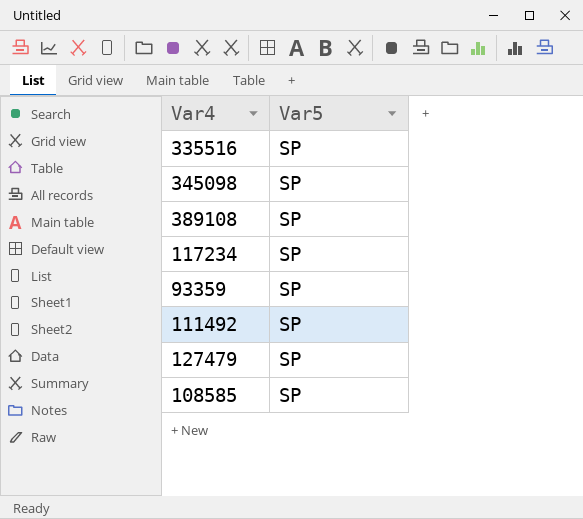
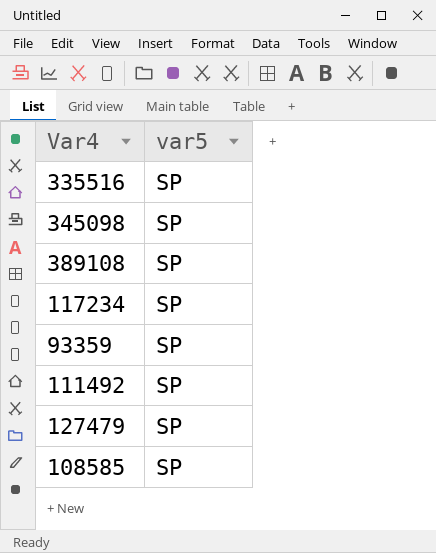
column name: Var5 -> var5

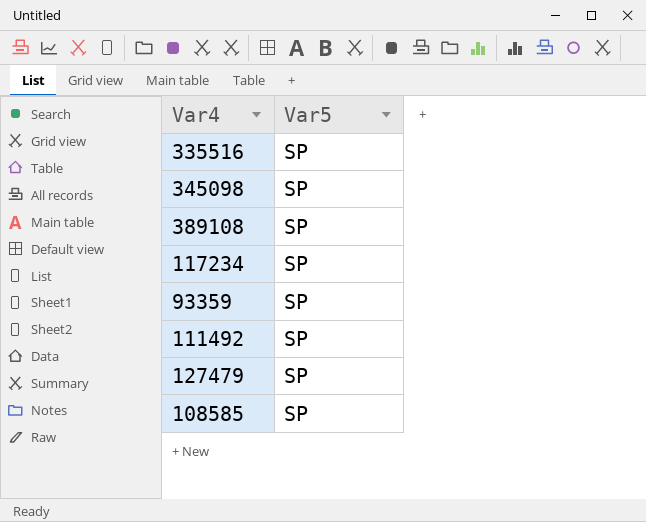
column name: var5 -> Var5

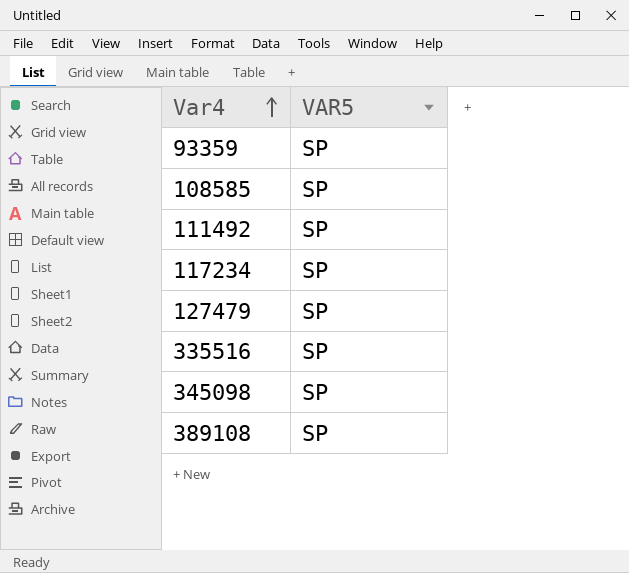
row order: none -> Var4 ascending
column name: Var5 -> VAR5

